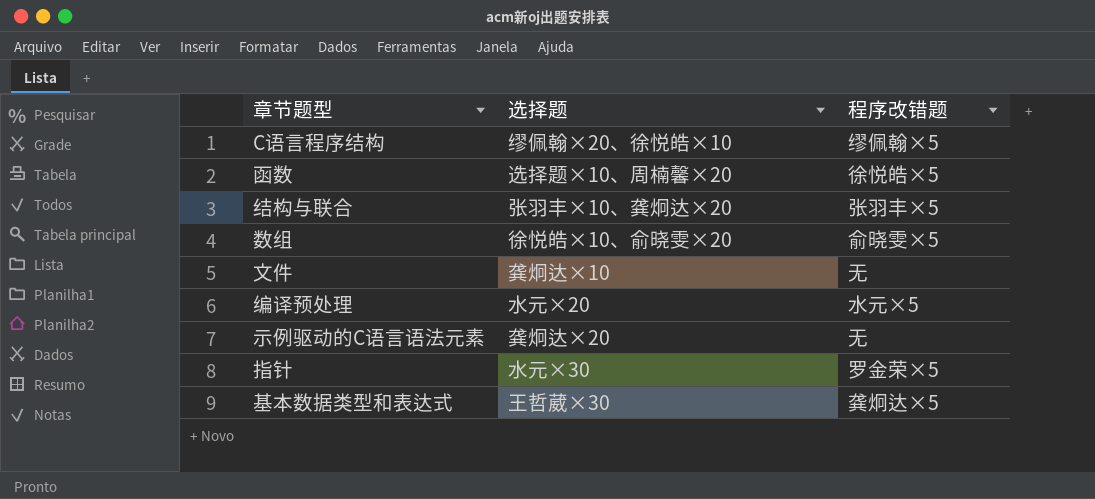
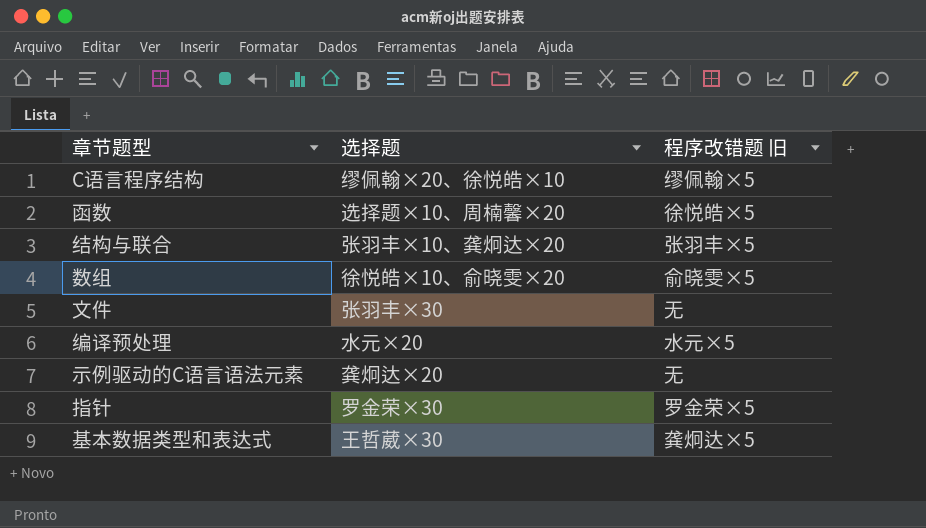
column name: 程序改错题 -> 程序改错题 旧
文件 | 选择题: 龚炯达×10 -> 张羽丰×30
指针 | 选择题: 水元×30 -> 罗金荣×30

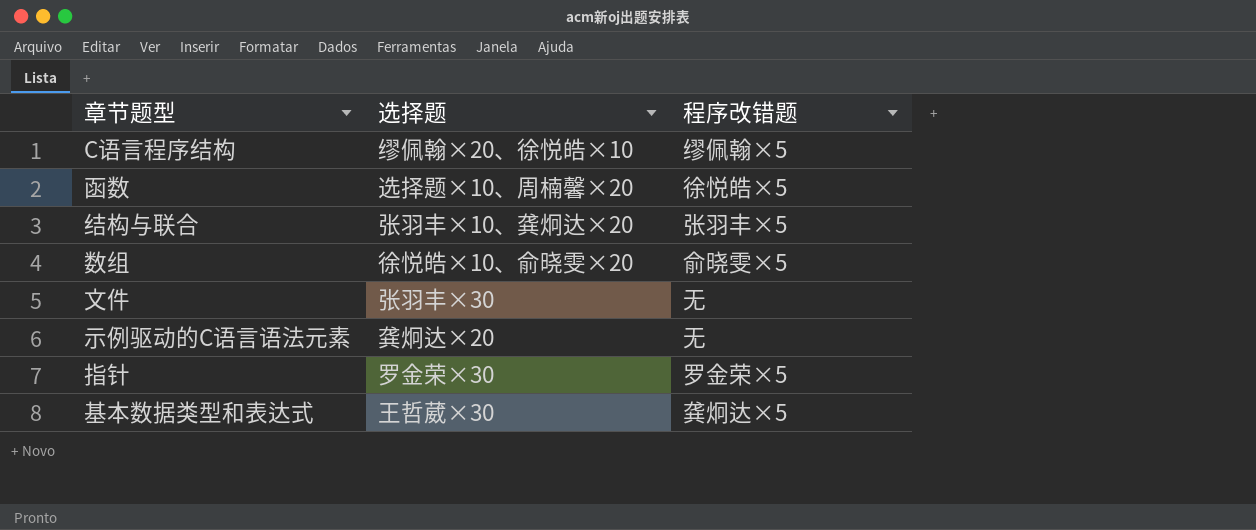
column name: 程序改错题 旧 -> 程序改错题
row 编译预处理: 水元×20 | 水元×5 -> none

